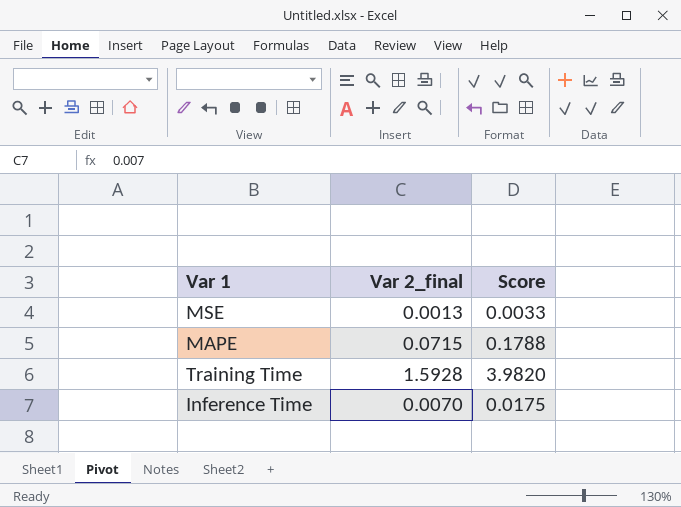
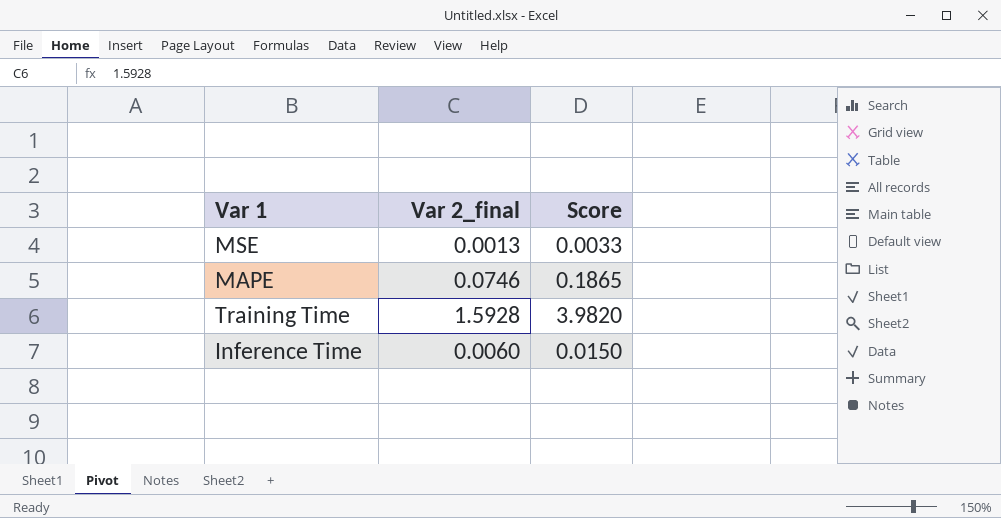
MAPE | Var 2_final: 0.0715 -> 0.0746
MAPE | Score: 0.1788 -> 0.1865
Inference Time | Var 2_final: 0.0070 -> 0.0060
Inference Time | Score: 0.0175 -> 0.0150

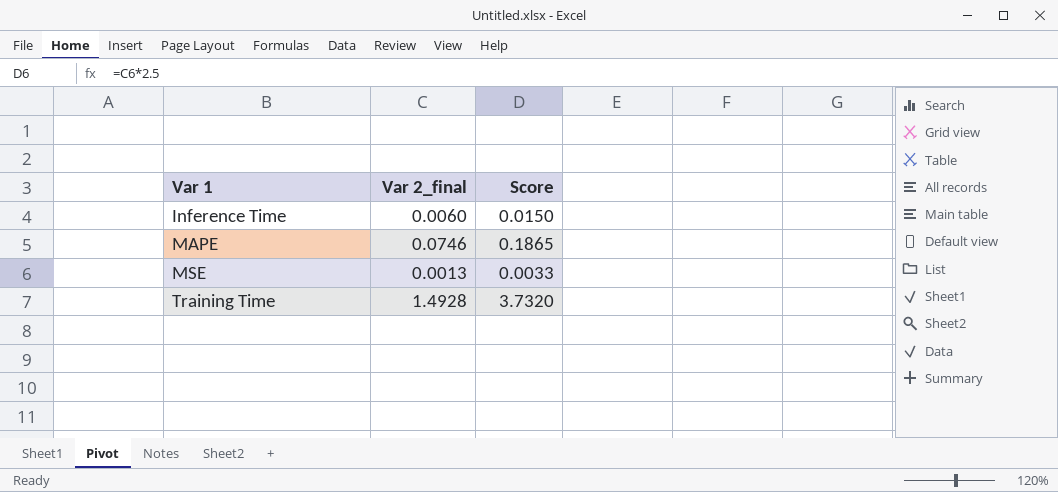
row order: none -> Var 1 ascending
Training Time | Var 2_final: 1.5928 -> 1.4928
Training Time | Score: 3.9820 -> 3.7320

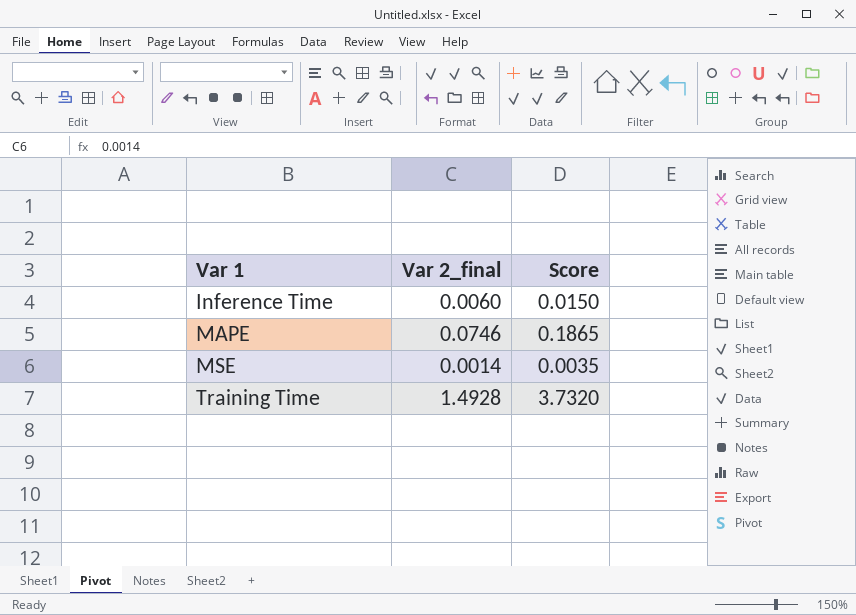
MSE | Var 2_final: 0.0013 -> 0.0014
MSE | Score: 0.0033 -> 0.0035

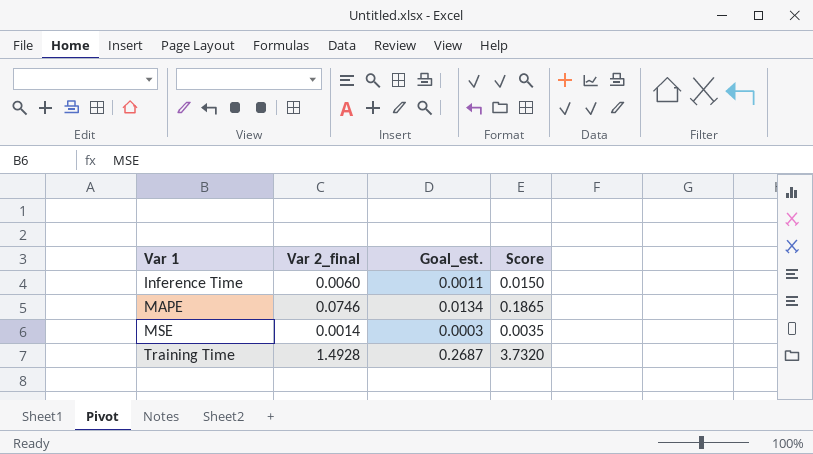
column Goal_est. | formula: none -> [Var 2_final] * 0.18

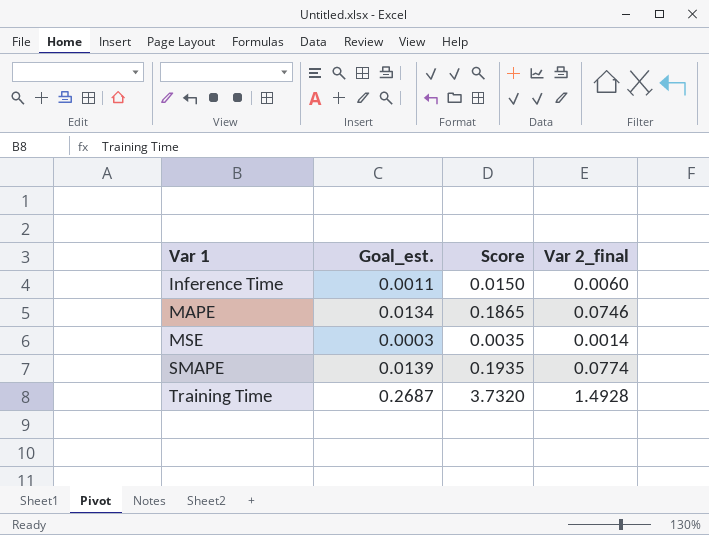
column Var 2_final | position: 2 -> 4
row SMAPE: none -> 0.0139 | 0.1935 | 0.0774

